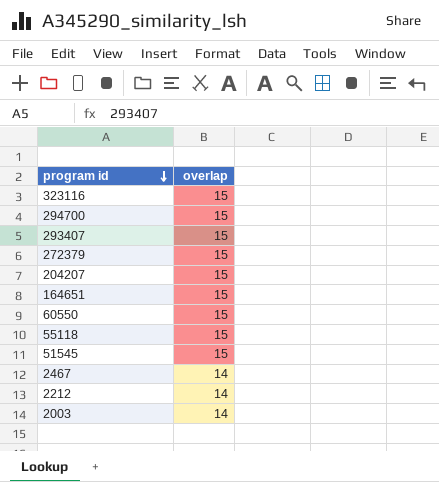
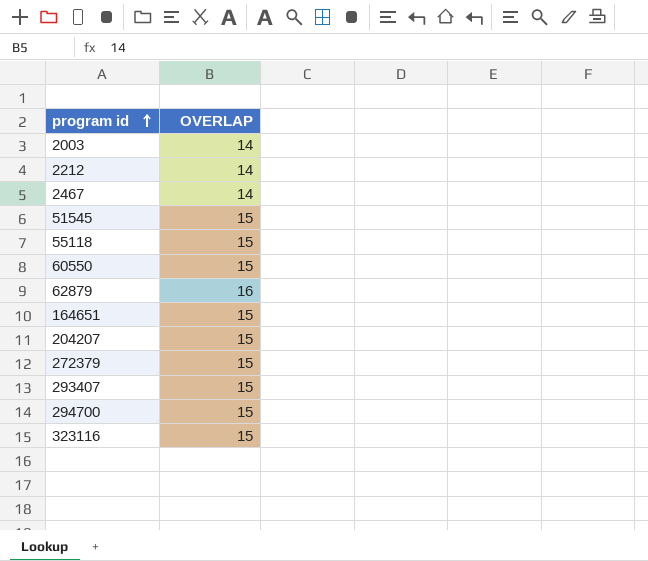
row order: program id descending -> program id ascending
column name: overlap -> OVERLAP
row 62879: none -> 16

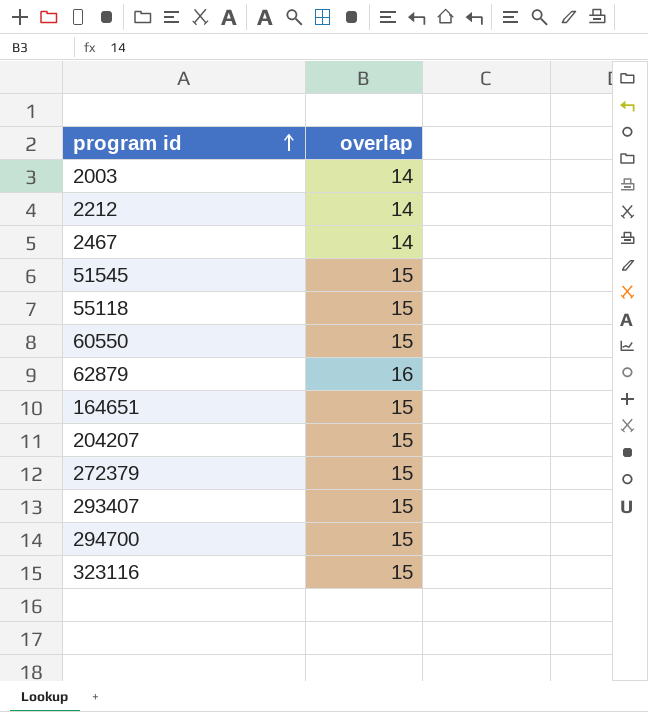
column name: OVERLAP -> overlap

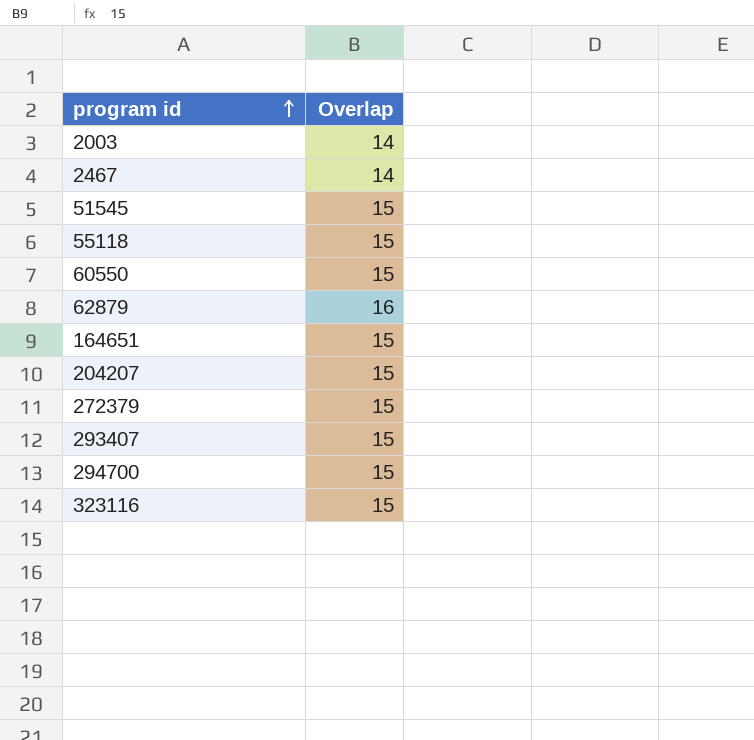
column name: overlap -> Overlap
row 2212: 14 -> none

